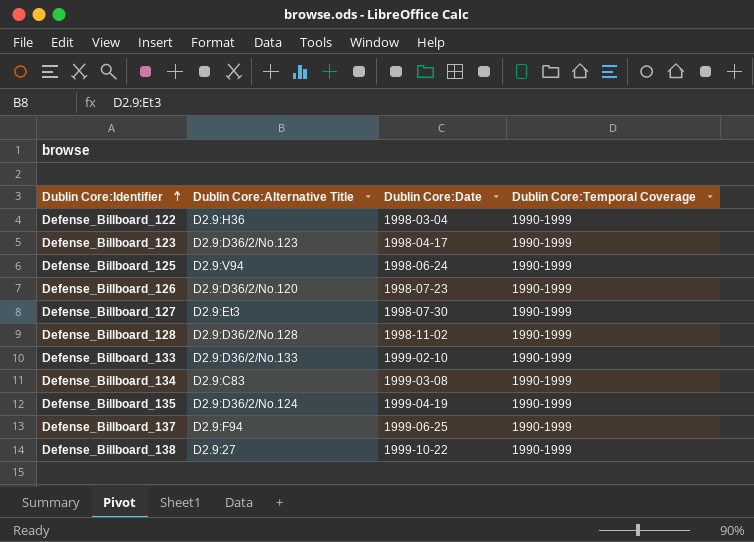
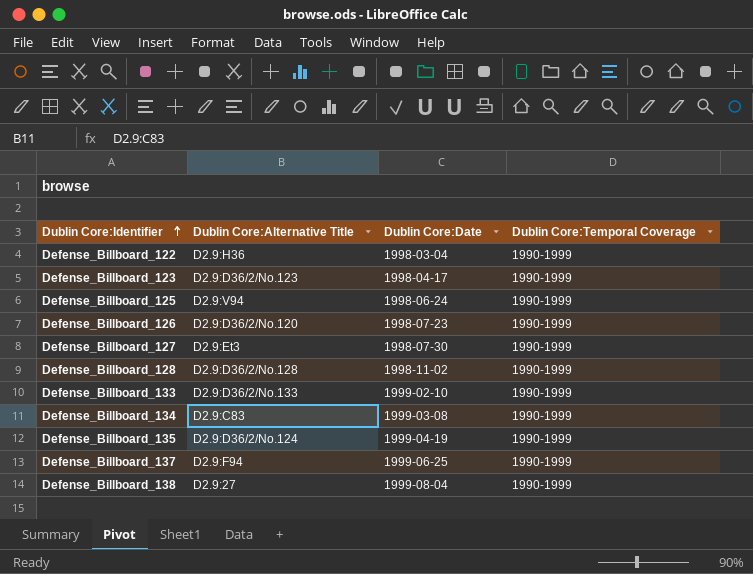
Defense_Billboard_138 | Dublin Core:Date: 1999-10-22 -> 1999-08-04

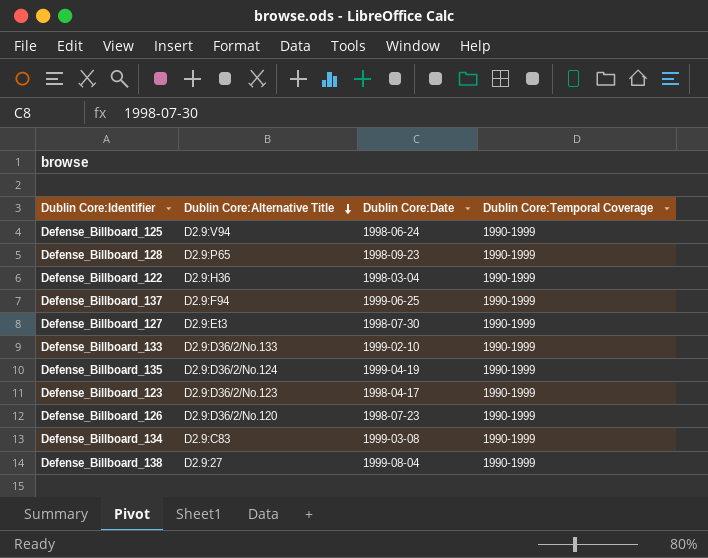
row order: Dublin Core:Identifier ascending -> Dublin Core:Alternative Title descending
Defense_Billboard_128 | Dublin Core:Alternative Title: D2.9:D36/2/No.128 -> D2.9:P65
Defense_Billboard_128 | Dublin Core:Date: 1998-11-02 -> 1998-09-23

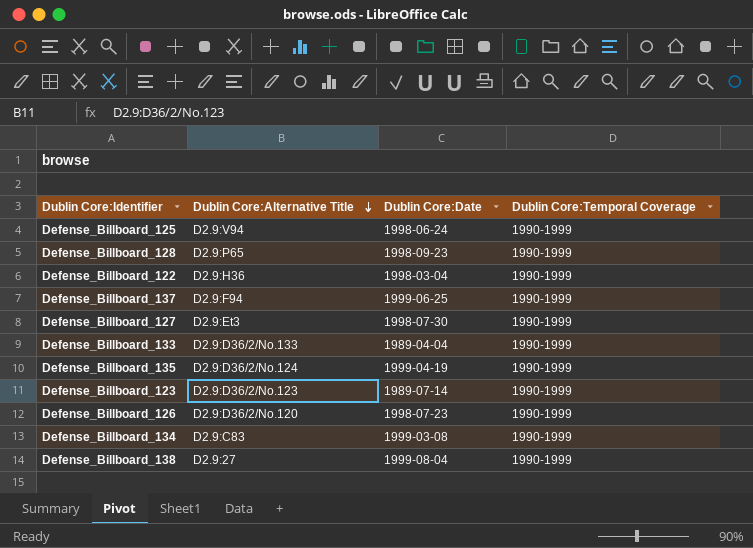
Defense_Billboard_133 | Dublin Core:Date: 1999-02-10 -> 1989-04-04
Defense_Billboard_123 | Dublin Core:Date: 1998-04-17 -> 1989-07-14

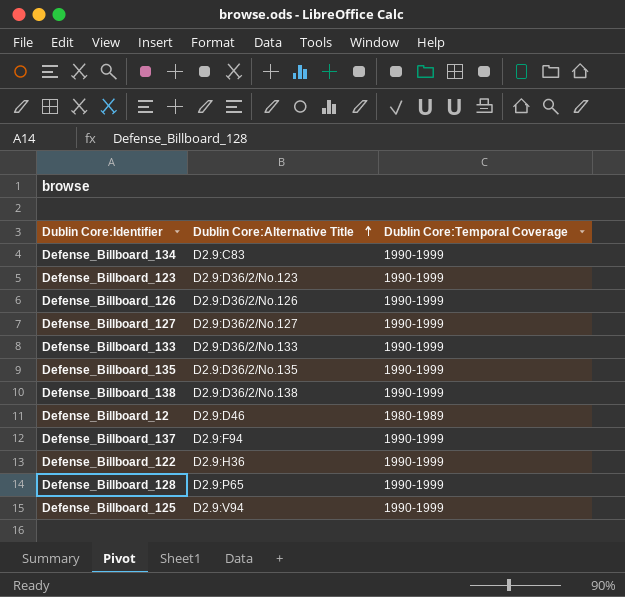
row order: Dublin Core:Alternative Title descending -> Dublin Core:Alternative Title ascending
column Dublin Core:Date | position: 3 -> none
Defense_Billboard_126 | Dublin Core:Alternative Title: D2.9:D36/2/No.120 -> D2.9:D36/2/No.126
Defense_Billboard_127 | Dublin Core:Alternative Title: D2.9:Et3 -> D2.9:D36/2/No.127
Defense_Billboard_135 | Dublin Core:Alternative Title: D2.9:D36/2/No.124 -> D2.9:D36/2/No.135
Defense_Billboard_138 | Dublin Core:Alternative Title: D2.9:27 -> D2.9:D36/2/No.138
row Defense_Billboard_12: none -> D2.9:D46 | 1980-1989

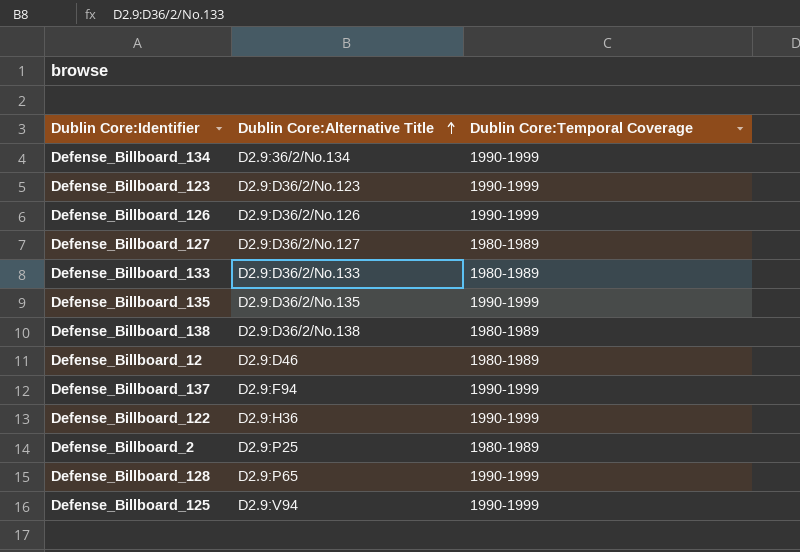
Defense_Billboard_134 | Dublin Core:Alternative Title: D2.9:C83 -> D2.9:36/2/No.134
Defense_Billboard_127 | Dublin Core:Temporal Coverage: 1990-1999 -> 1980-1989
Defense_Billboard_133 | Dublin Core:Temporal Coverage: 1990-1999 -> 1980-1989
Defense_Billboard_138 | Dublin Core:Temporal Coverage: 1990-1999 -> 1980-1989
row Defense_Billboard_2: none -> D2.9:P25 | 1980-1989

